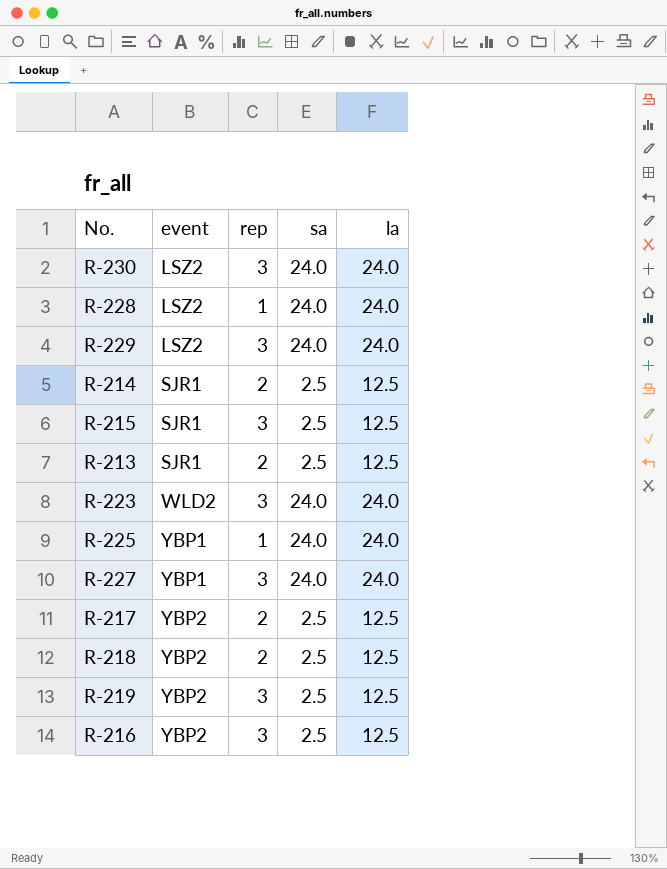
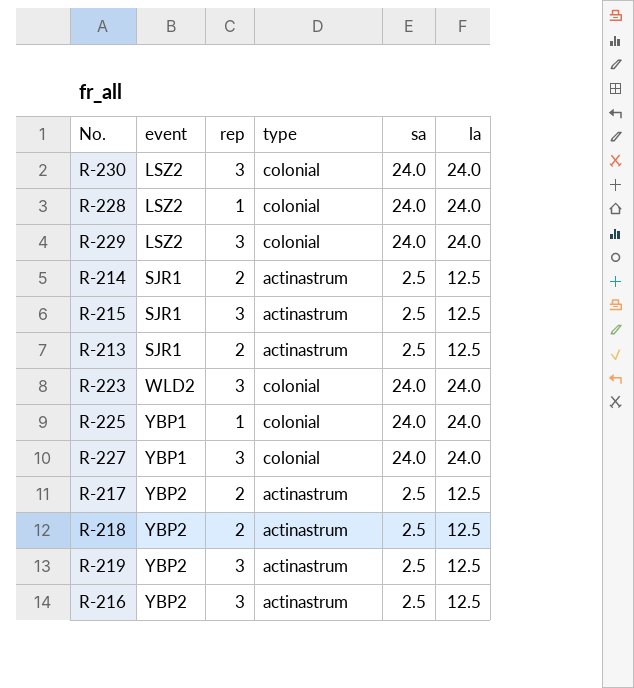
column type | position: none -> 4

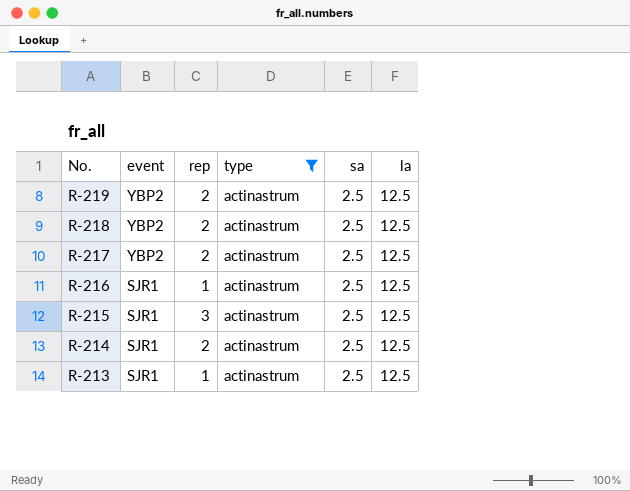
filter: none -> type = actinastrum
row order: event ascending -> No. descending
R-219 | rep: 3 -> 2
R-216 | event: YBP2 -> SJR1
R-216 | rep: 3 -> 1
R-213 | rep: 2 -> 1

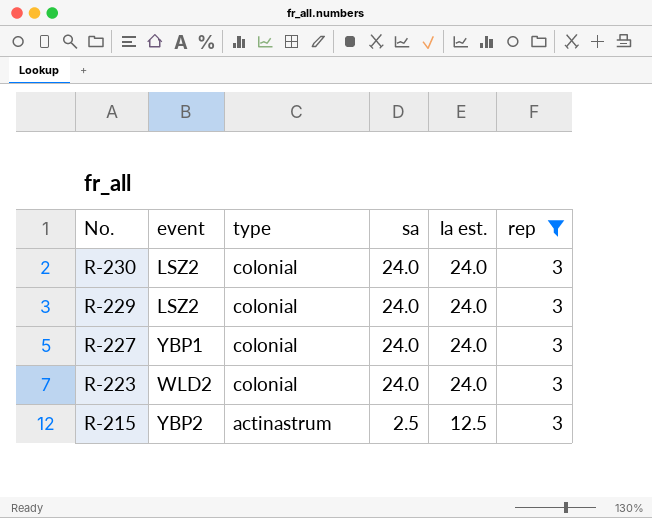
filter: type = actinastrum -> rep = 3
column name: la -> la est.
column rep | position: 3 -> 6
R-215 | event: SJR1 -> YBP2

